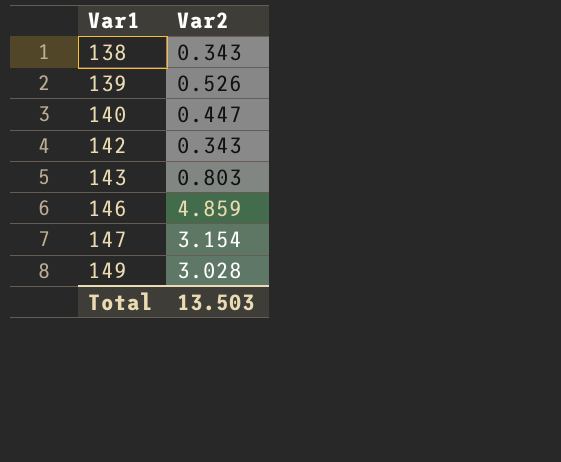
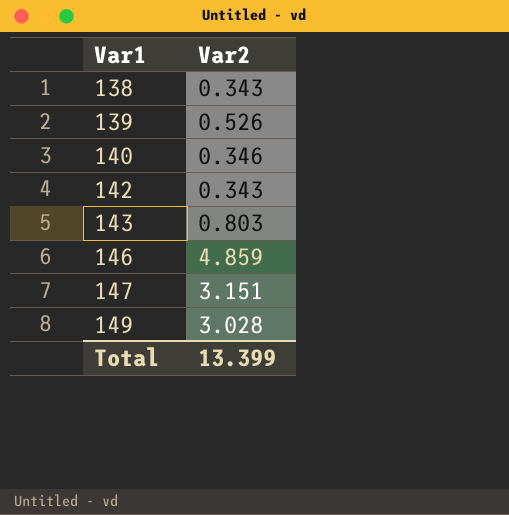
140 | Var2: 0.447 -> 0.346
147 | Var2: 3.154 -> 3.151
Total | Var2: 13.503 -> 13.399

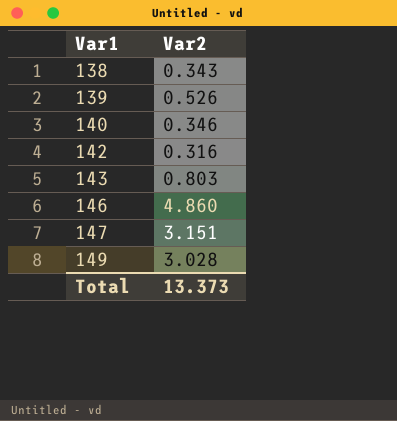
142 | Var2: 0.343 -> 0.316
146 | Var2: 4.859 -> 4.860
Total | Var2: 13.399 -> 13.373

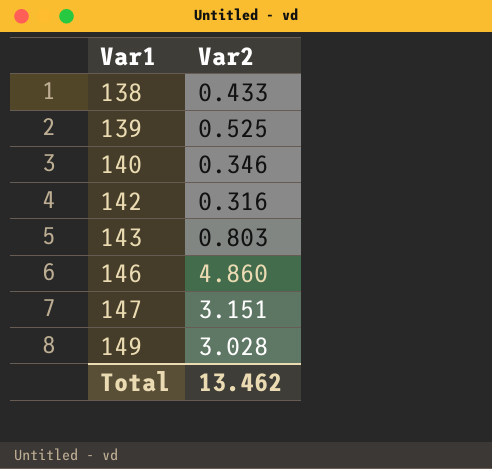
138 | Var2: 0.343 -> 0.433
139 | Var2: 0.526 -> 0.525
Total | Var2: 13.373 -> 13.462

